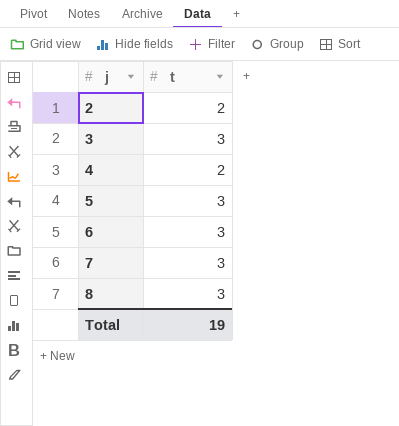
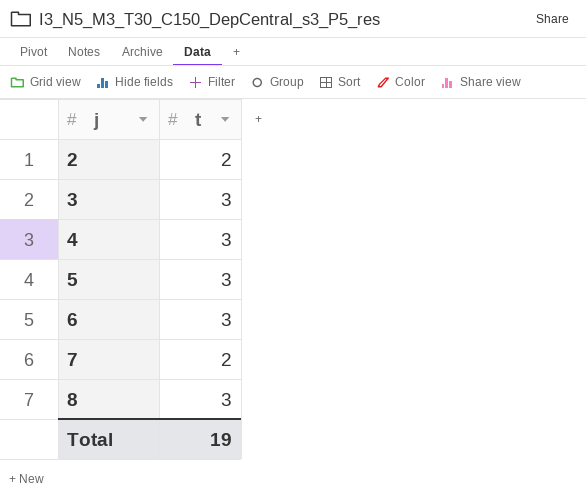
4 | t: 2 -> 3
7 | t: 3 -> 2

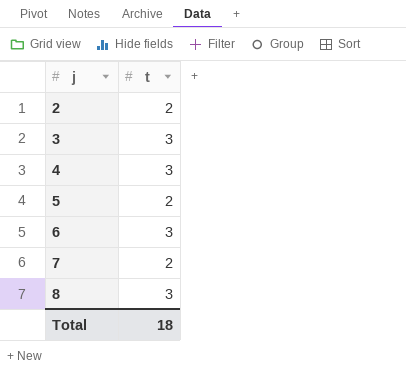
5 | t: 3 -> 2
Total | t: 19 -> 18

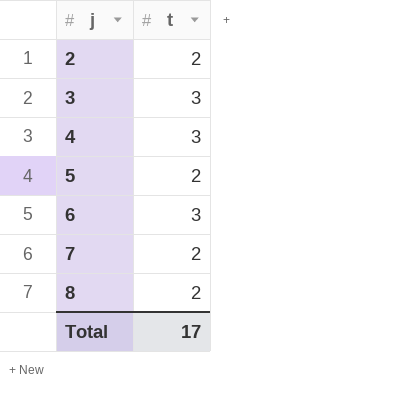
8 | t: 3 -> 2
Total | t: 18 -> 17

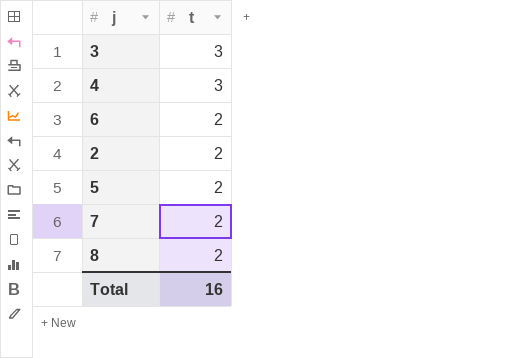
row order: j ascending -> t descending
6 | t: 3 -> 2
Total | t: 17 -> 16

